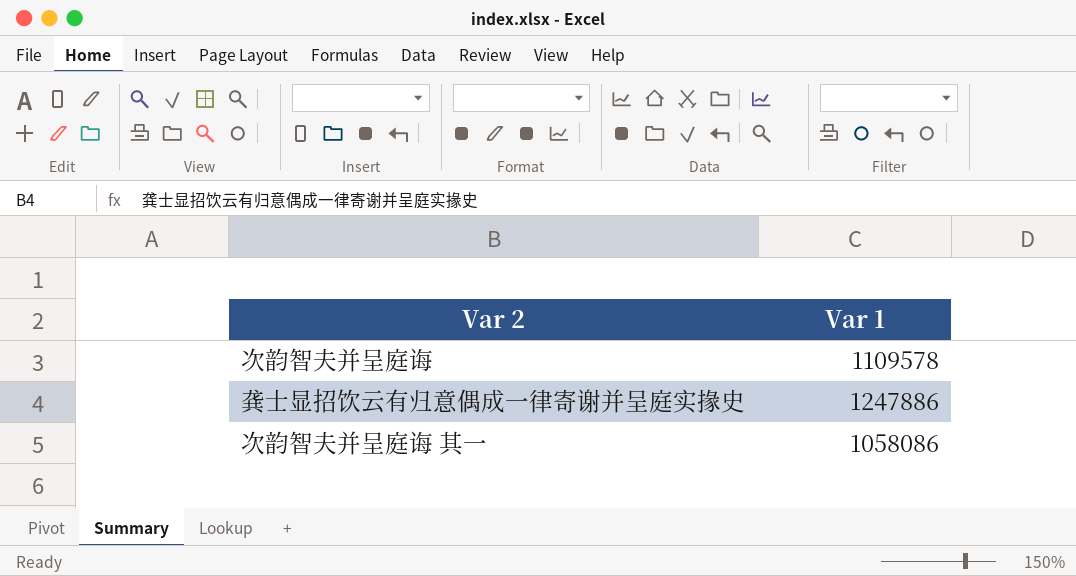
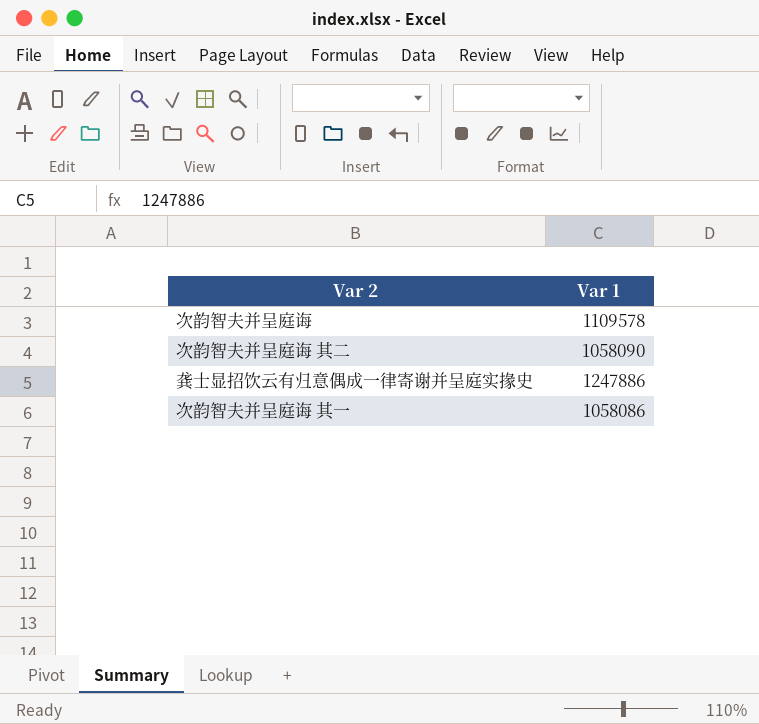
row 次韵智夫并呈庭诲 其二: none -> 1058090

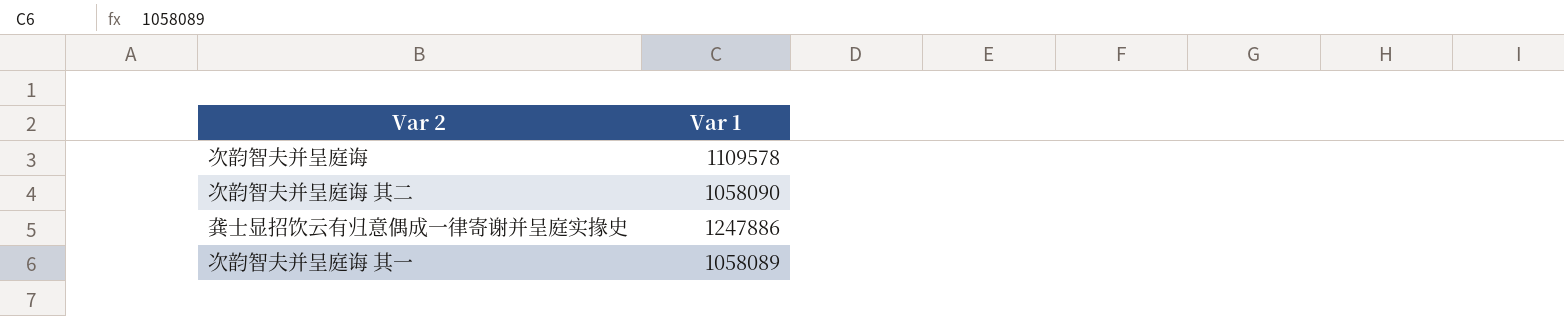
次韵智夫并呈庭诲 其一 | Var 1: 1058086 -> 1058089

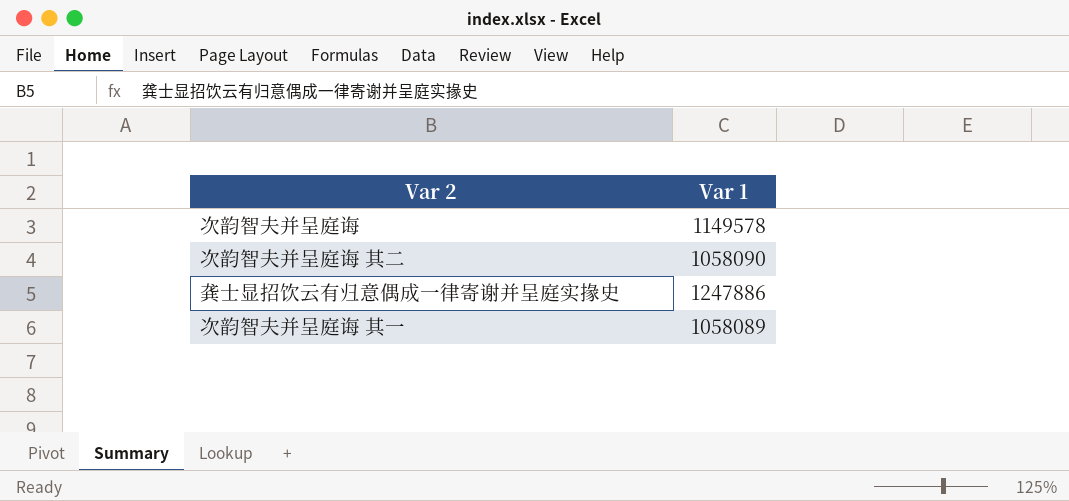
次韵智夫并呈庭诲 | Var 1: 1109578 -> 1149578

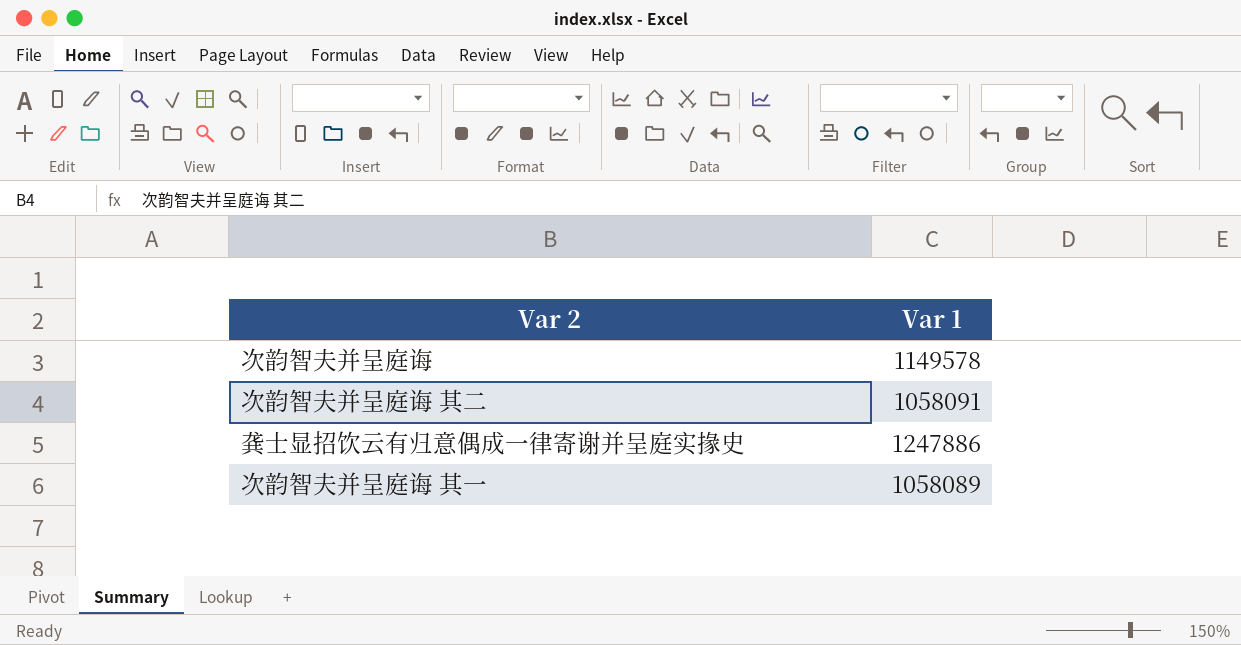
次韵智夫并呈庭诲 其二 | Var 1: 1058090 -> 1058091

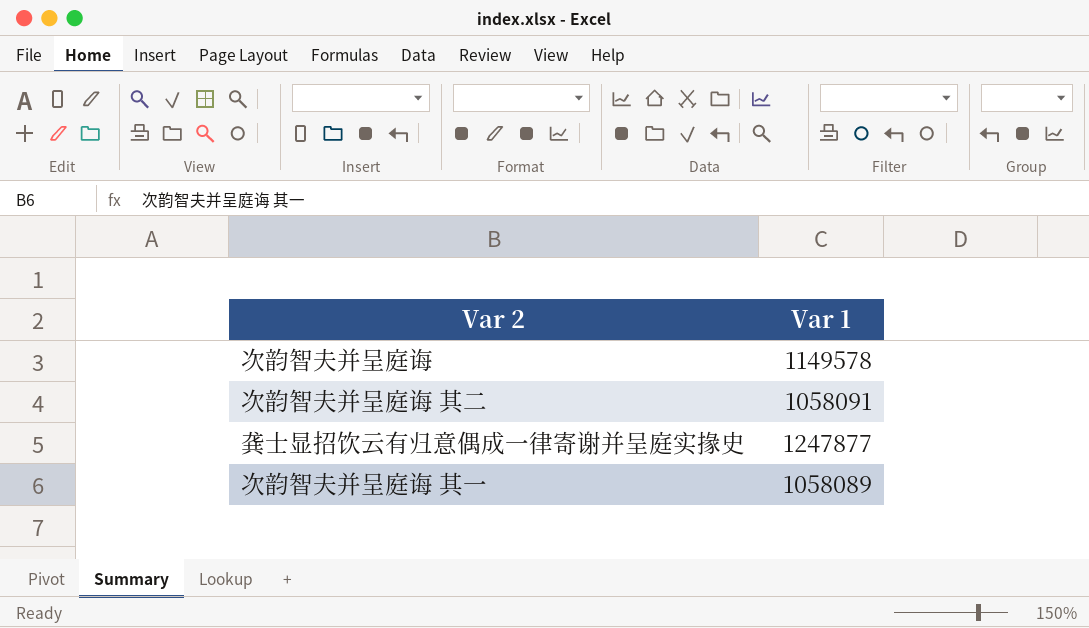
龚士显招饮云有归意偶成一律寄谢并呈庭实掾史 | Var 1: 1247886 -> 1247877

